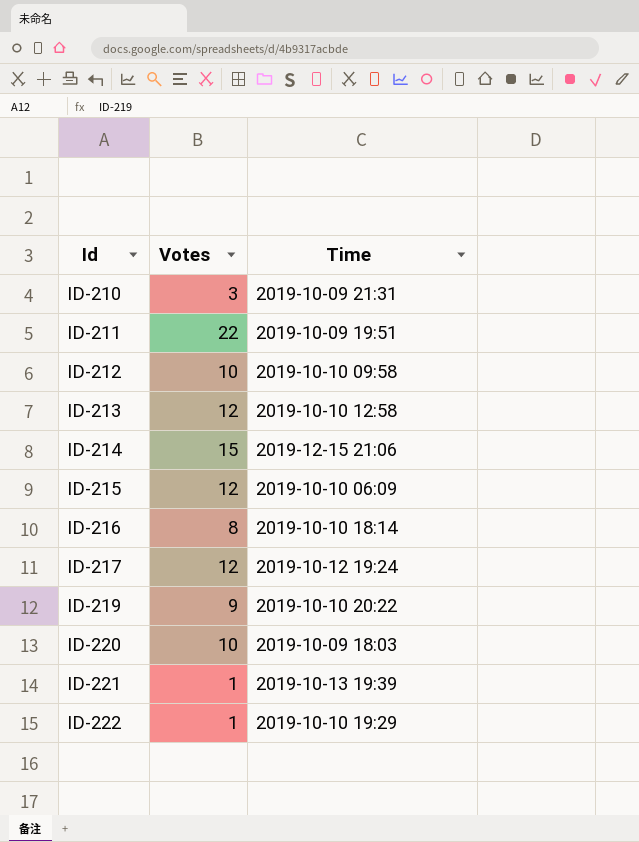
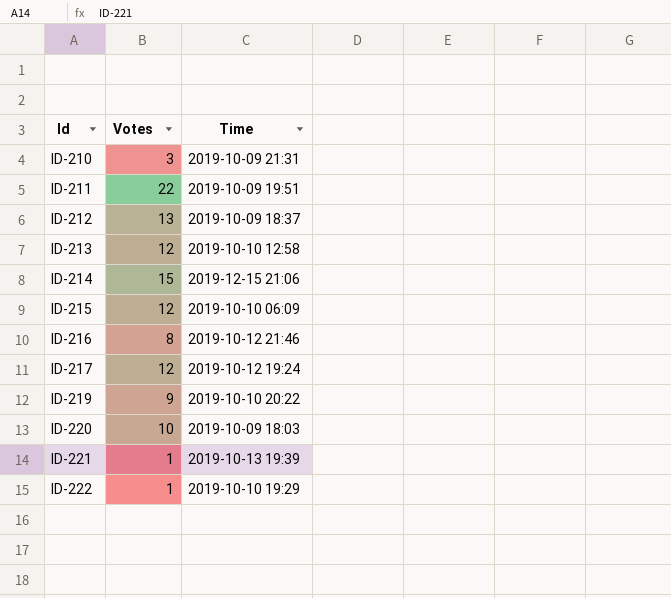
ID-212 | Votes: 10 -> 13
ID-212 | Time: 2019-10-10 09:58 -> 2019-10-09 18:37
ID-216 | Time: 2019-10-10 18:14 -> 2019-10-12 21:46

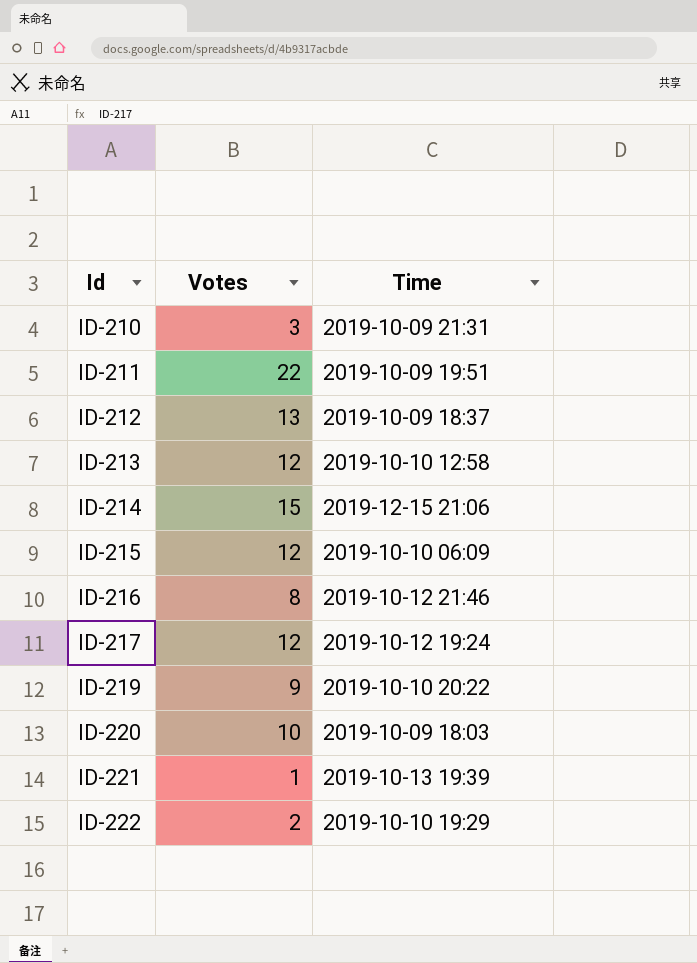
ID-222 | Votes: 1 -> 2

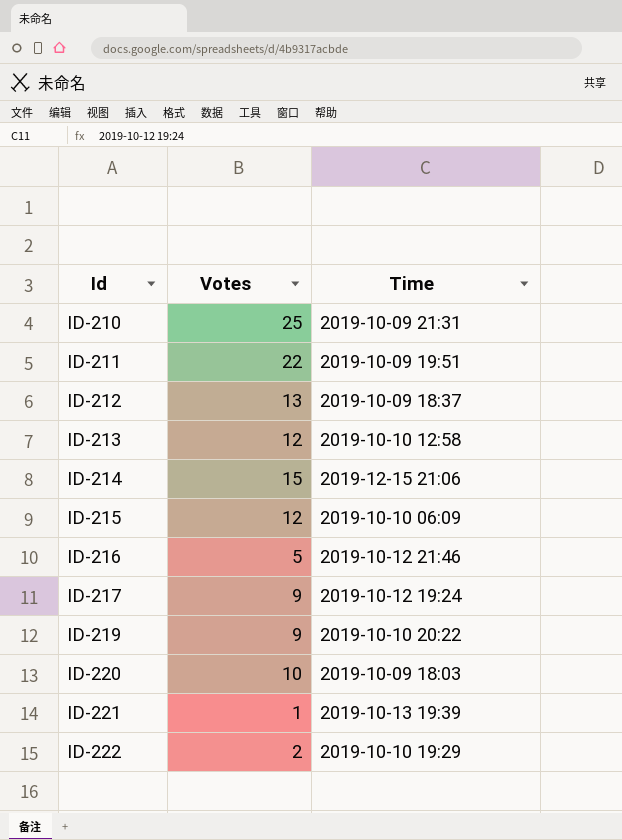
ID-210 | Votes: 3 -> 25
ID-216 | Votes: 8 -> 5
ID-217 | Votes: 12 -> 9

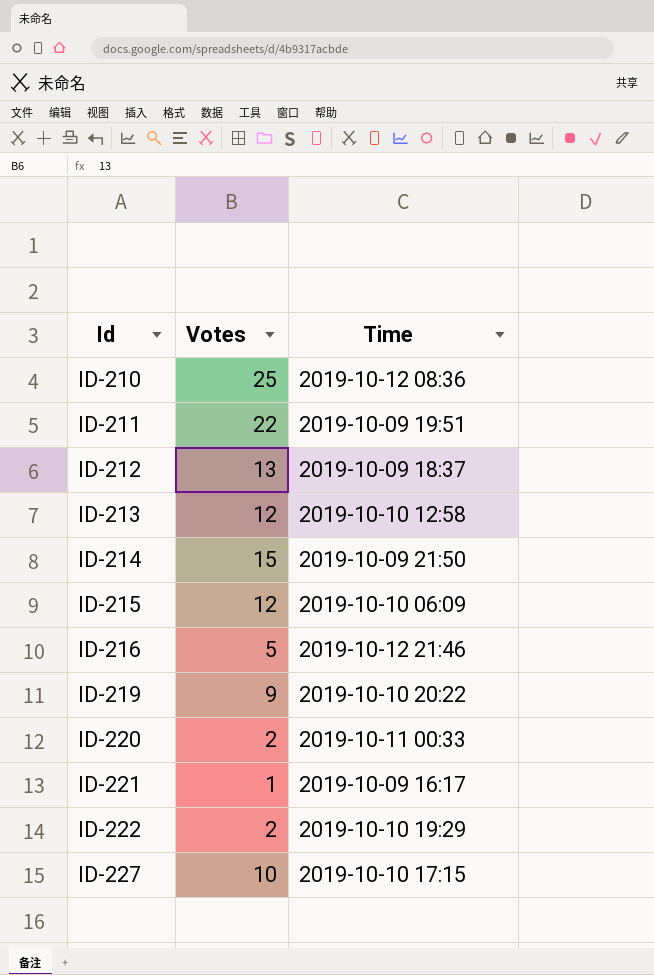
row ID-217: 9 | 2019-10-12 19:24 -> none
ID-210 | Time: 2019-10-09 21:31 -> 2019-10-12 08:36
ID-214 | Time: 2019-12-15 21:06 -> 2019-10-09 21:50
ID-220 | Votes: 10 -> 2
ID-220 | Time: 2019-10-09 18:03 -> 2019-10-11 00:33
ID-221 | Time: 2019-10-13 19:39 -> 2019-10-09 16:17
row ID-227: none -> 10 | 2019-10-10 17:15

